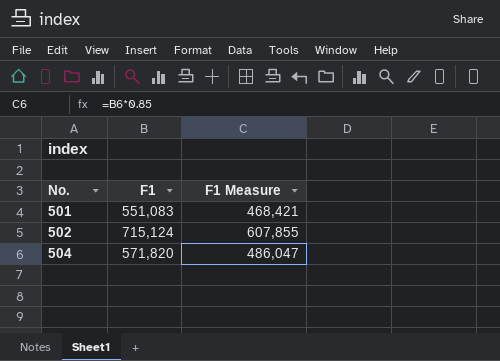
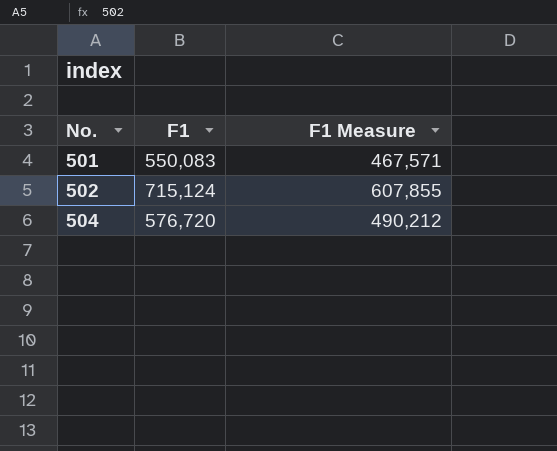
501 | F1: 551,083 -> 550,083
501 | F1 Measure: 468,421 -> 467,571
504 | F1: 571,820 -> 576,720
504 | F1 Measure: 486,047 -> 490,212

